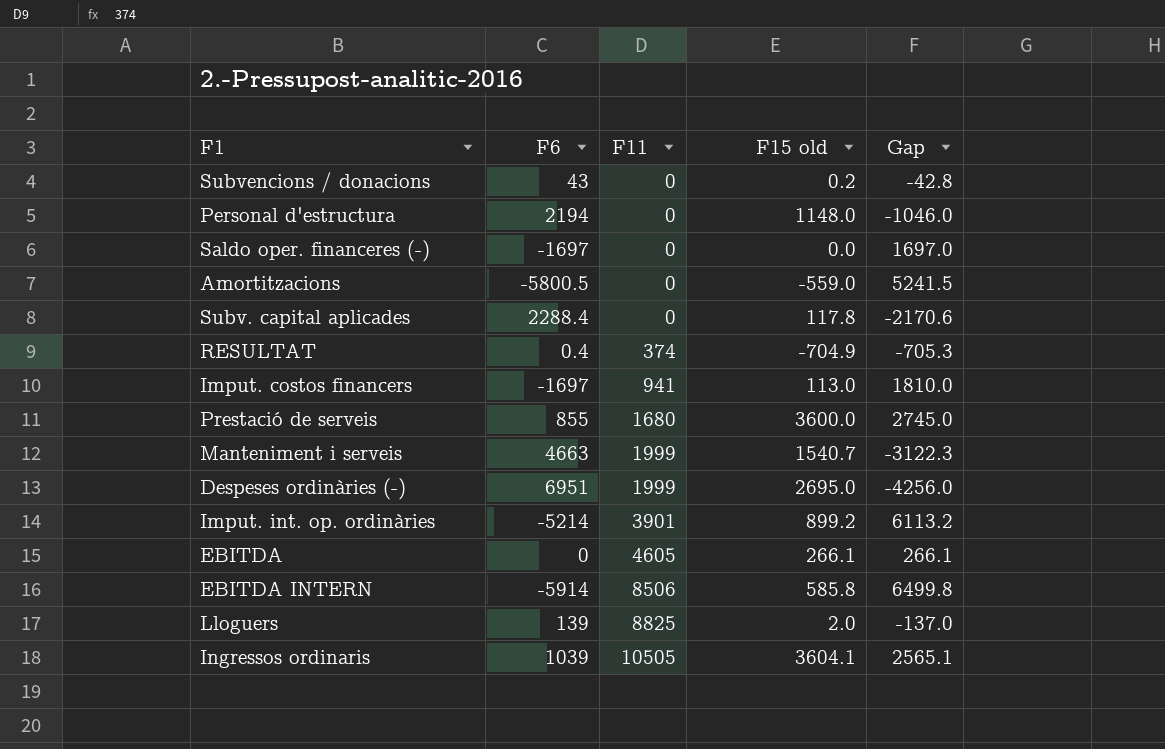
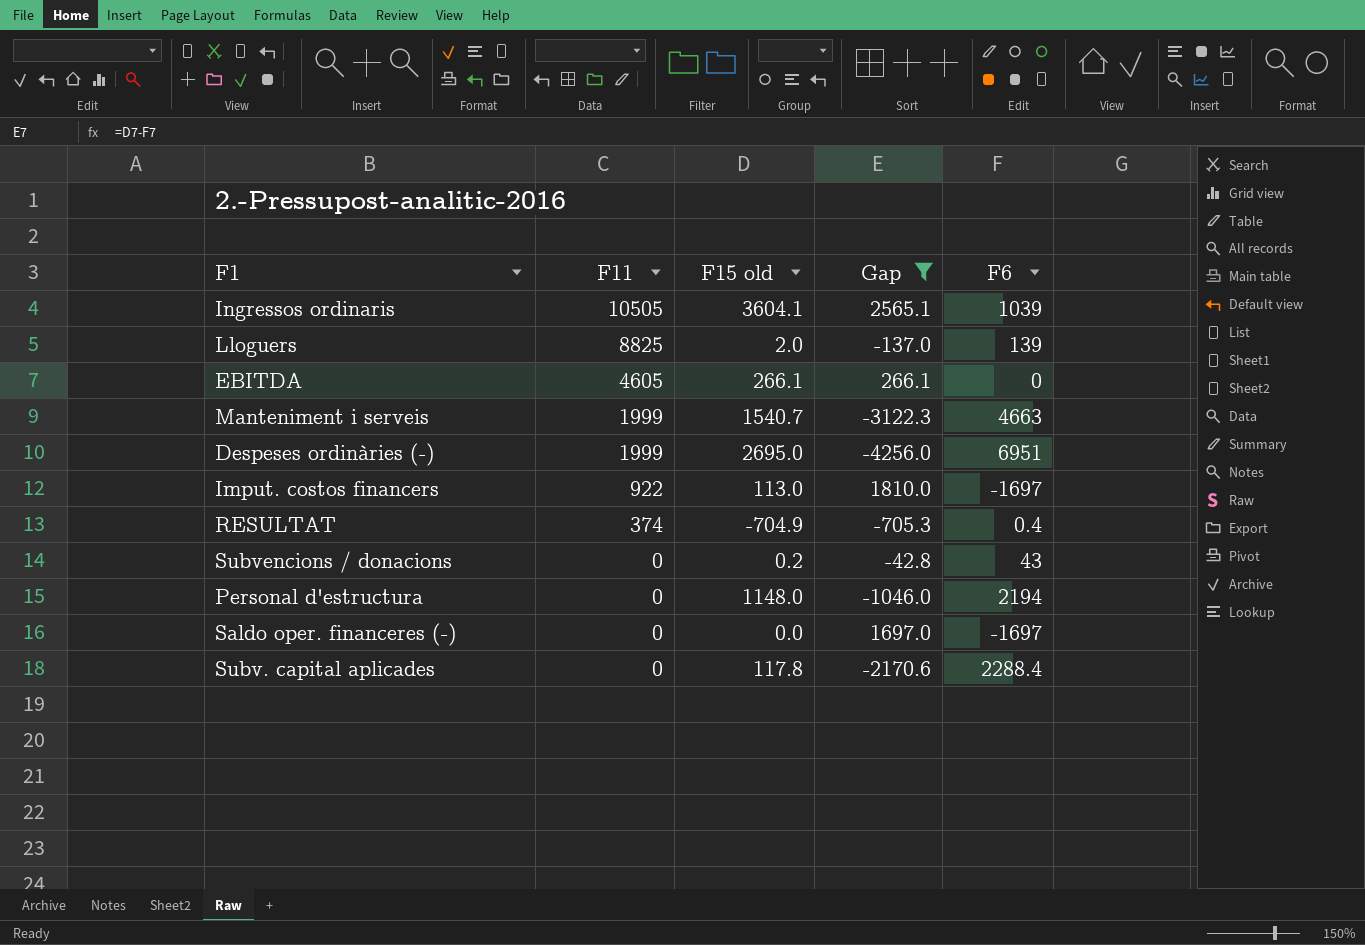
filter: none -> Gap <= 2565.1
row order: F11 ascending -> F11 descending
column F6 | position: 2 -> 5
Imput. costos financers | F11: 941 -> 922

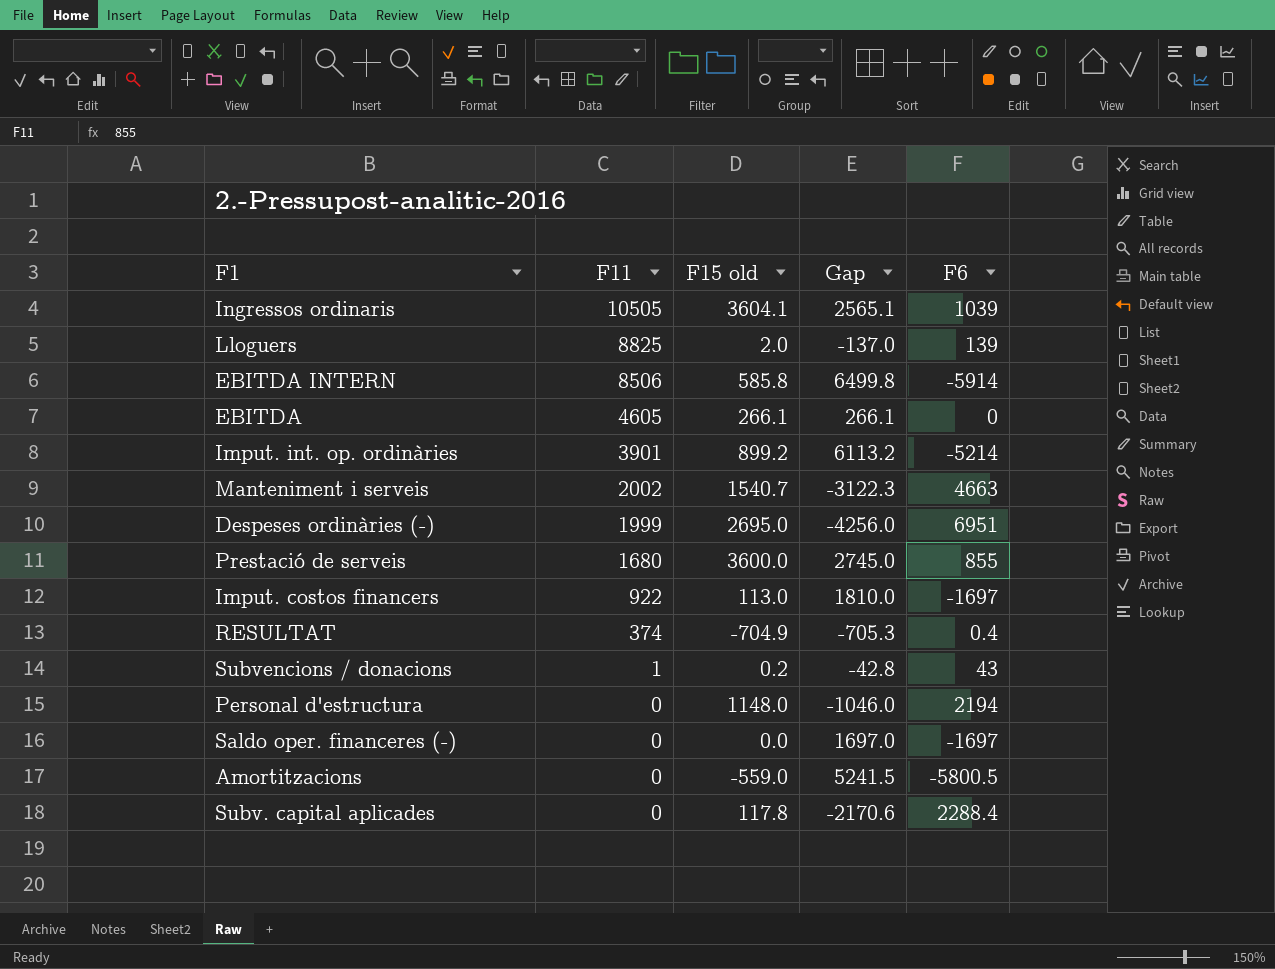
filter: Gap <= 2565.1 -> none
Manteniment i serveis | F11: 1999 -> 2002
Subvencions / donacions | F11: 0 -> 1

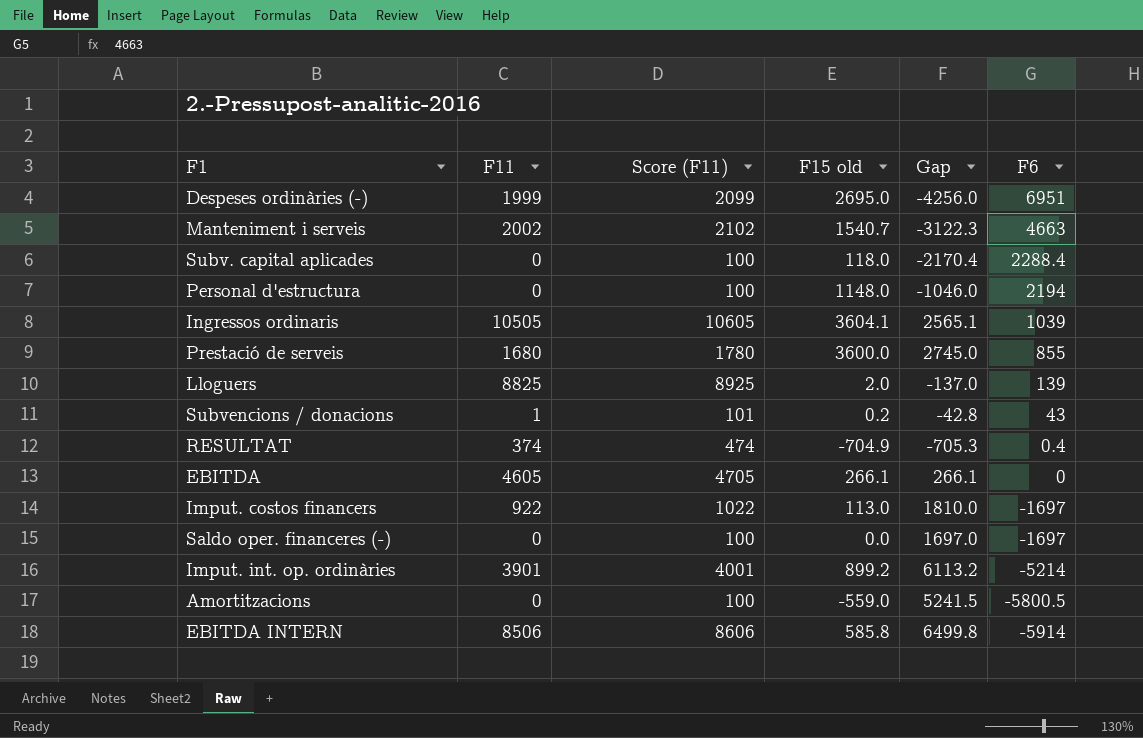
row order: F11 descending -> F6 descending
column Score (F11) | formula: none -> [F11] + 100
Subv. capital aplicades | F15 old: 117.8 -> 118.0
Subv. capital aplicades | Gap: -2170.6 -> -2170.4

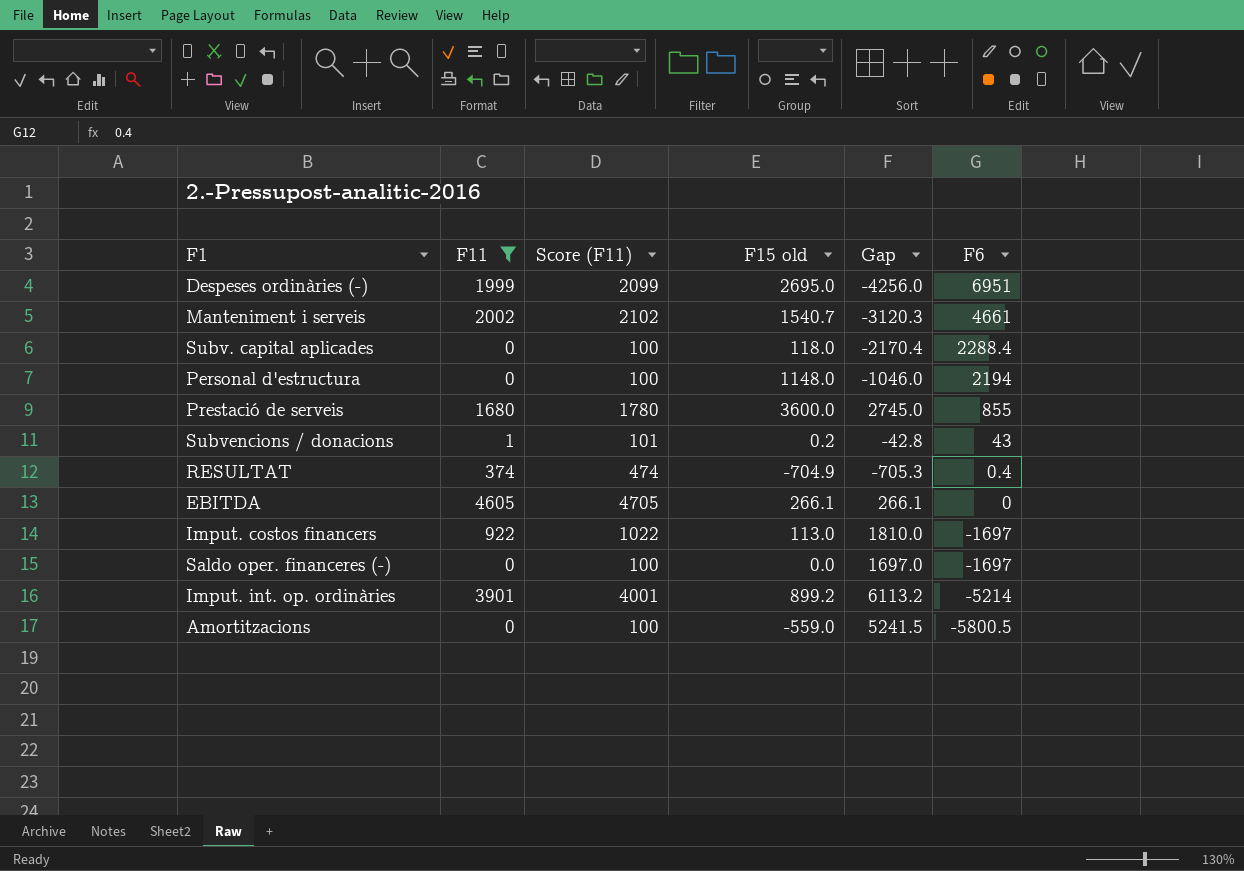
filter: none -> F11 <= 4605
Manteniment i serveis | Gap: -3122.3 -> -3120.3
Manteniment i serveis | F6: 4663 -> 4661

